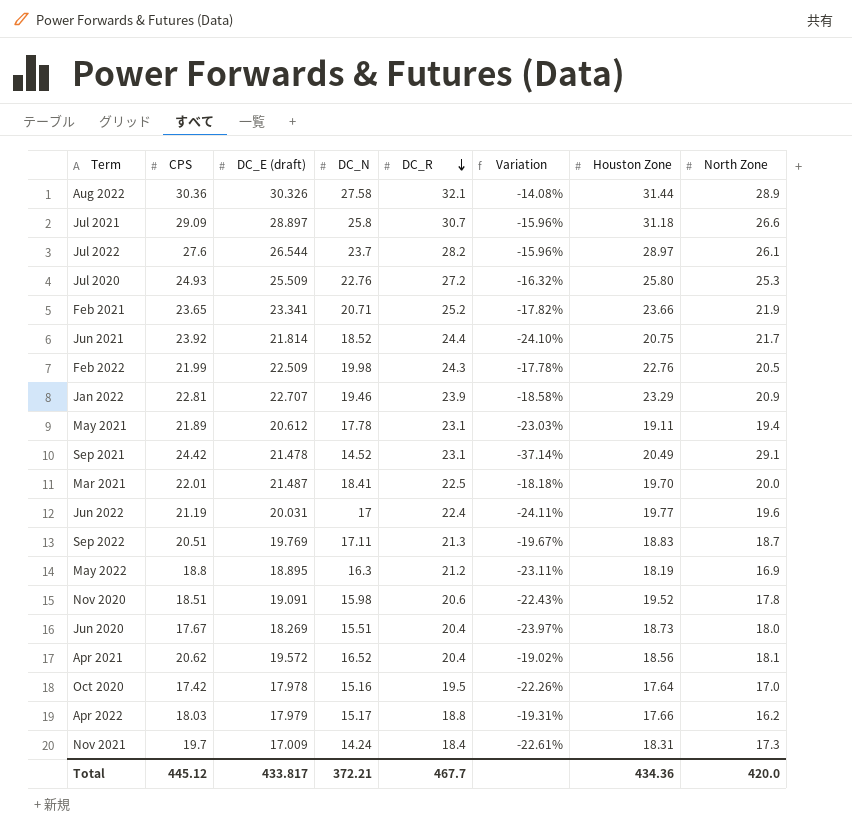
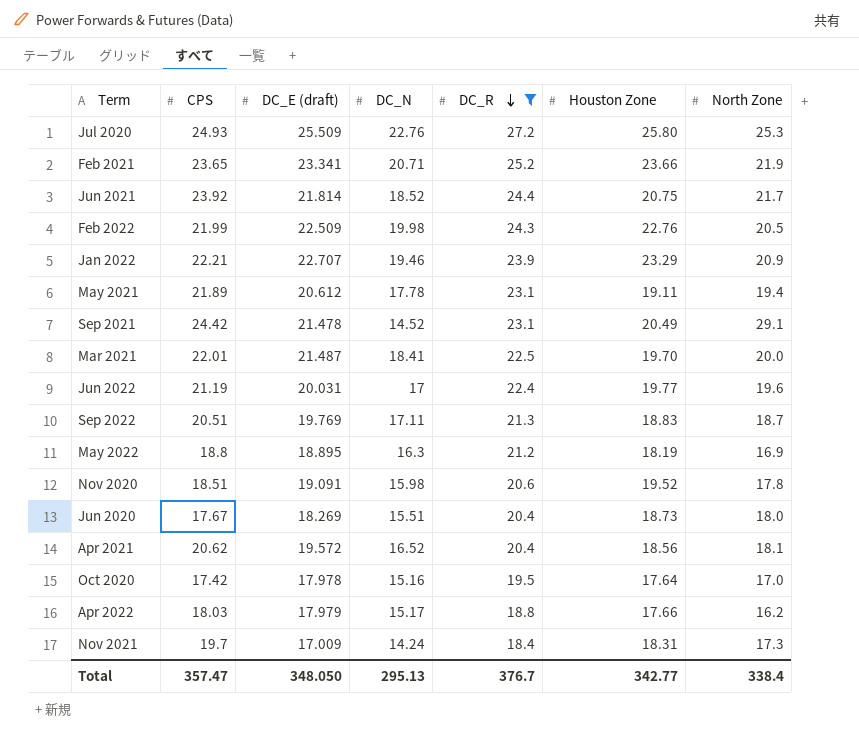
filter: none -> DC_R <= 27.2
column Variation | formula: ([DC_N] - [DC_R]) / [DC_R] -> none
Jan 2022 | CPS: 22.81 -> 22.21
Total | CPS: 445.12 -> 357.47
Total | DC_E (draft): 433.817 -> 348.050
Total | DC_N: 372.21 -> 295.13
Total | DC_R: 467.7 -> 376.7
Total | Houston Zone: 434.36 -> 342.77
Total | North Zone: 420.0 -> 338.4

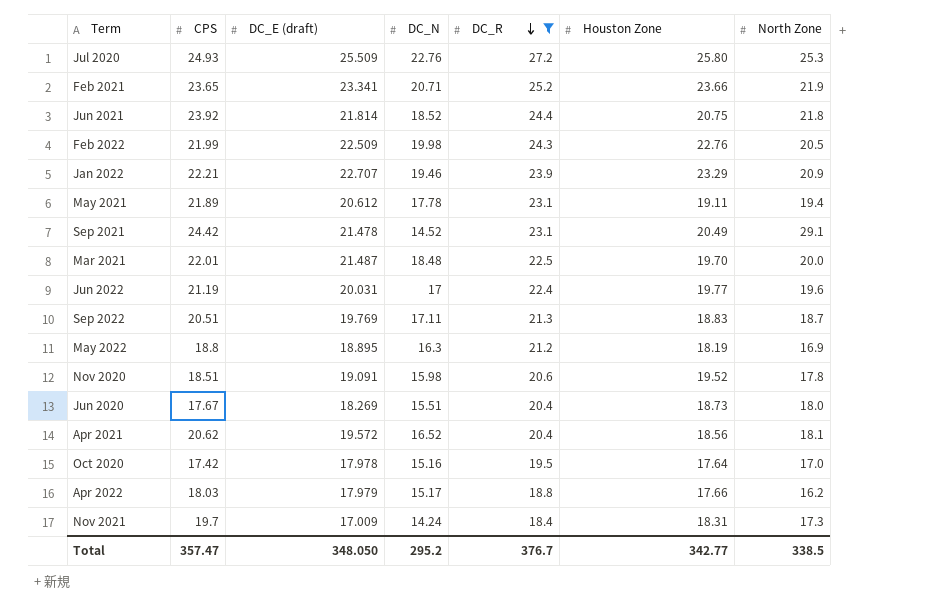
Jun 2021 | North Zone: 21.7 -> 21.8
Mar 2021 | DC_N: 18.41 -> 18.48
Total | DC_N: 295.13 -> 295.2
Total | North Zone: 338.4 -> 338.5

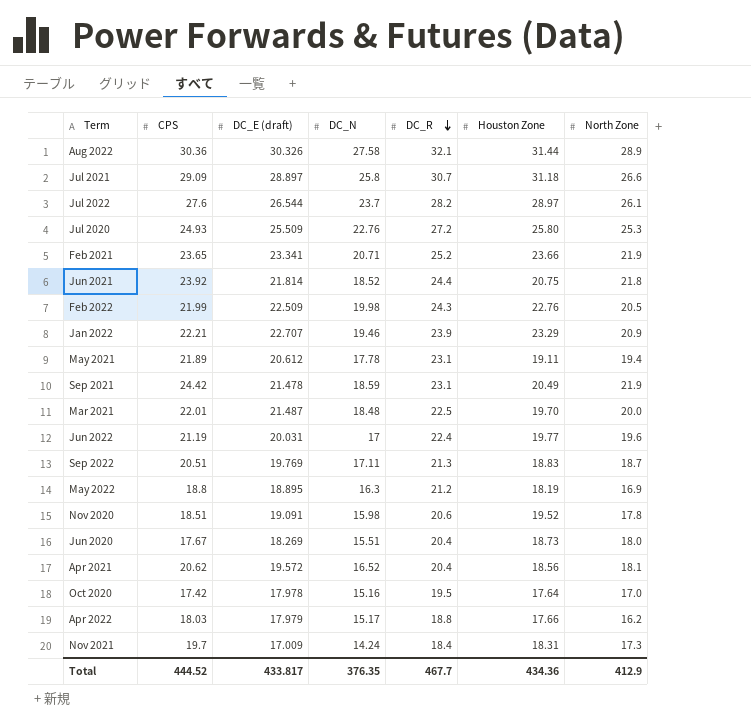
filter: DC_R <= 27.2 -> none
Sep 2021 | DC_N: 14.52 -> 18.59
Sep 2021 | North Zone: 29.1 -> 21.9
Total | CPS: 357.47 -> 444.52
Total | DC_E (draft): 348.050 -> 433.817
Total | DC_N: 295.2 -> 376.35
Total | DC_R: 376.7 -> 467.7
Total | Houston Zone: 342.77 -> 434.36
Total | North Zone: 338.5 -> 412.9

